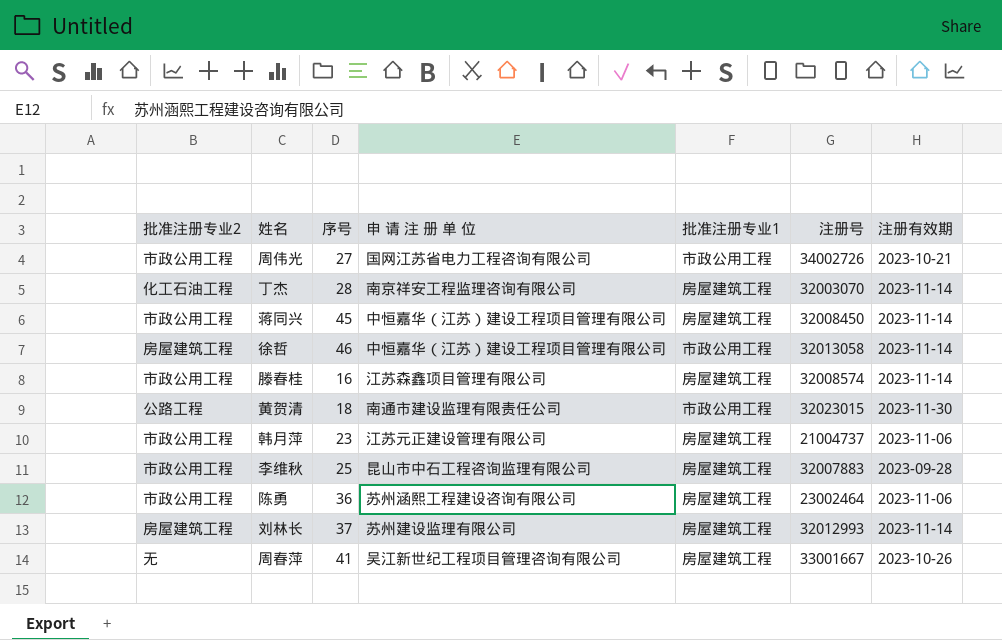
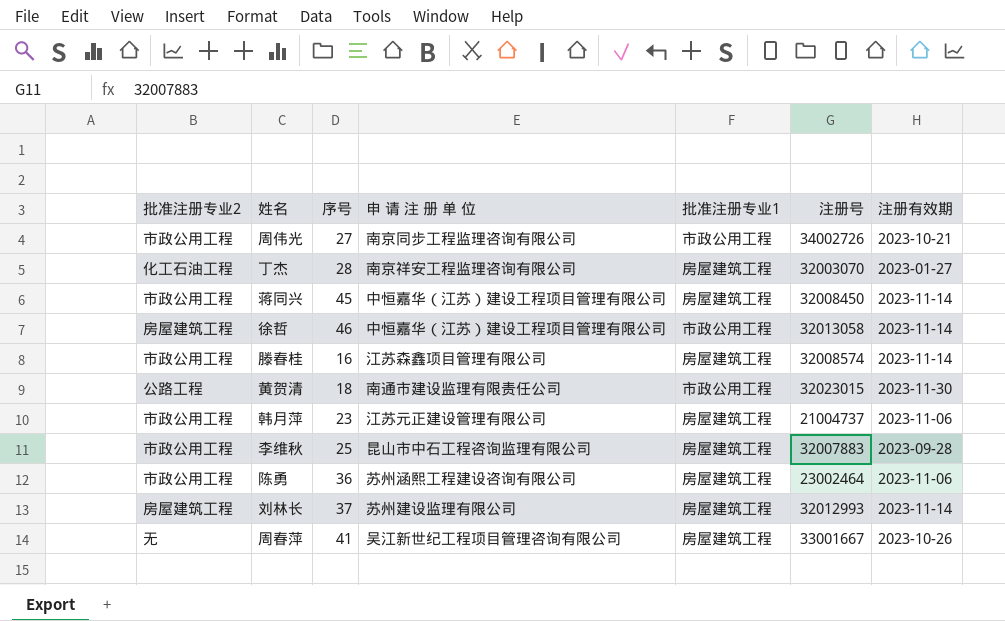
周伟光 | 申 请 注 册 单 位: 国网江苏省电力工程咨询有限公司 -> 南京同步工程监理咨询有限公司
丁杰 | 注册有效期: 2023-11-14 -> 2023-01-27

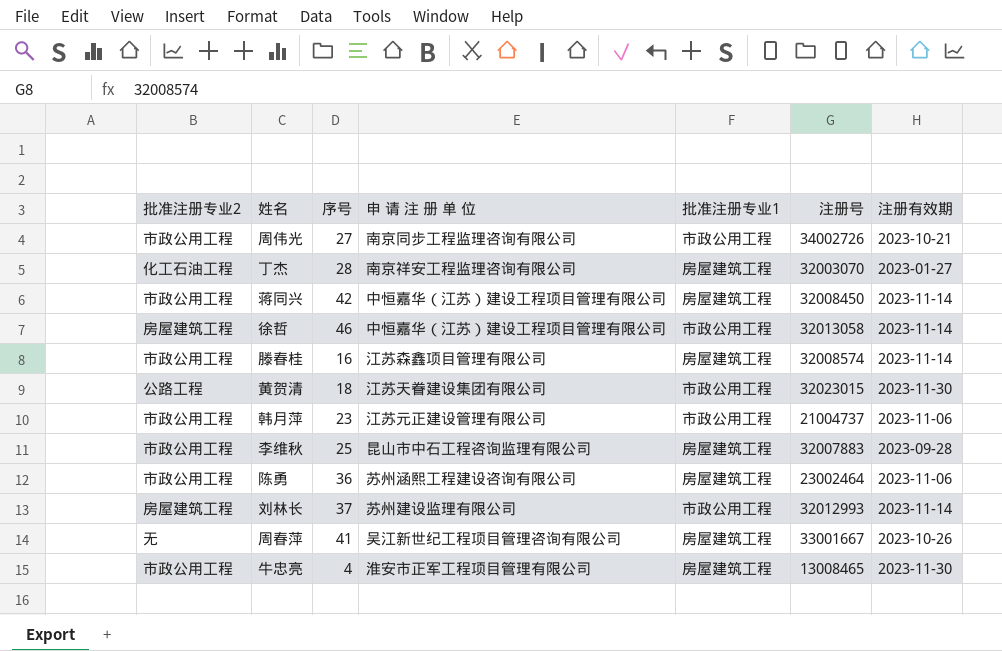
蒋同兴 | 序号: 45 -> 42
黄贺清 | 申 请 注 册 单 位: 南通市建设监理有限责任公司 -> 江苏天眷建设集团有限公司
韩月萍 | 批准注册专业1: 房屋建筑工程 -> 市政公用工程
刘林长 | 批准注册专业1: 房屋建筑工程 -> 市政公用工程
row 牛忠亮: none -> 市政公用工程 | 4 | 淮安市正军工程项目管理有限公司 | 房屋建筑工程 | 13008465 | 2023-11-30

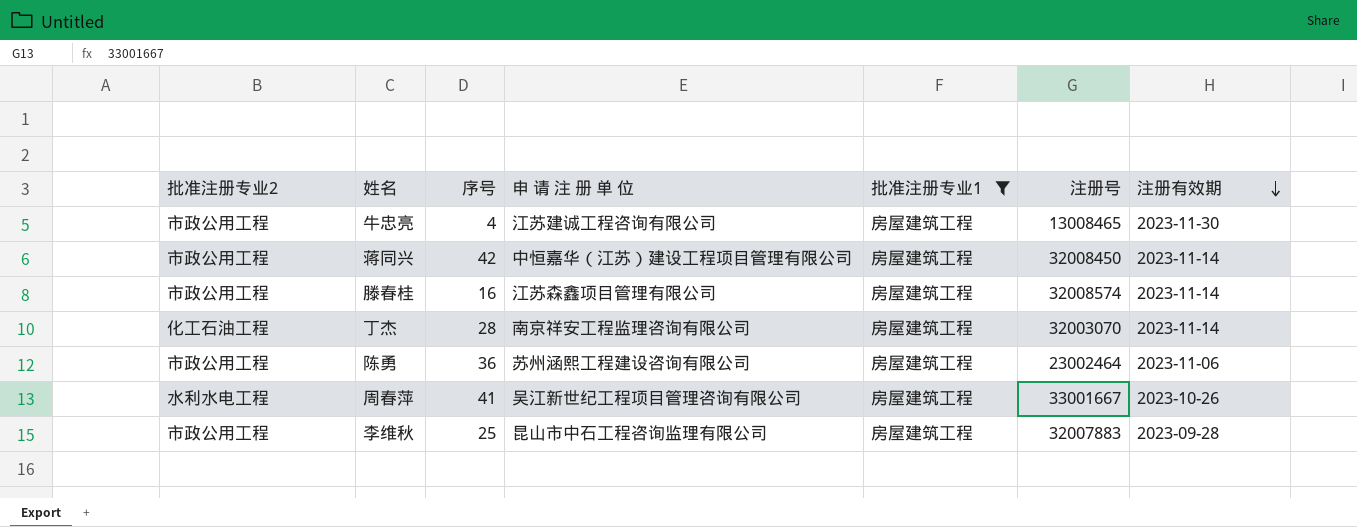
filter: none -> 批准注册专业1 = 房屋建筑工程
row order: none -> 注册有效期 descending
牛忠亮 | 申 请 注 册 单 位: 淮安市正军工程项目管理有限公司 -> 江苏建诚工程咨询有限公司
丁杰 | 注册有效期: 2023-01-27 -> 2023-11-14
周春萍 | 批准注册专业2: 无 -> 水利水电工程

